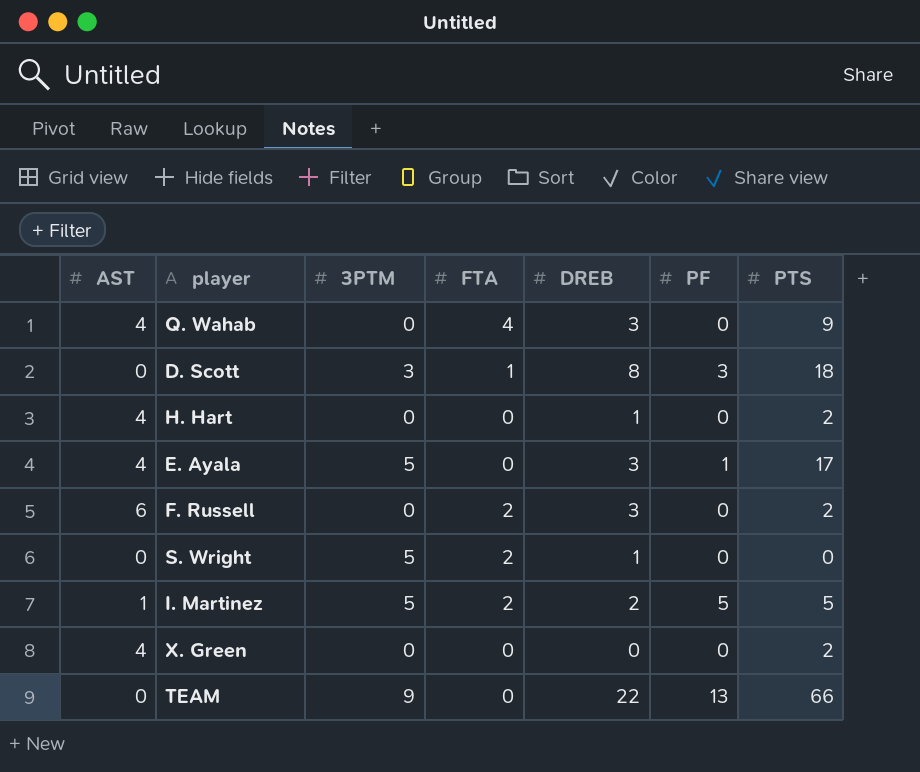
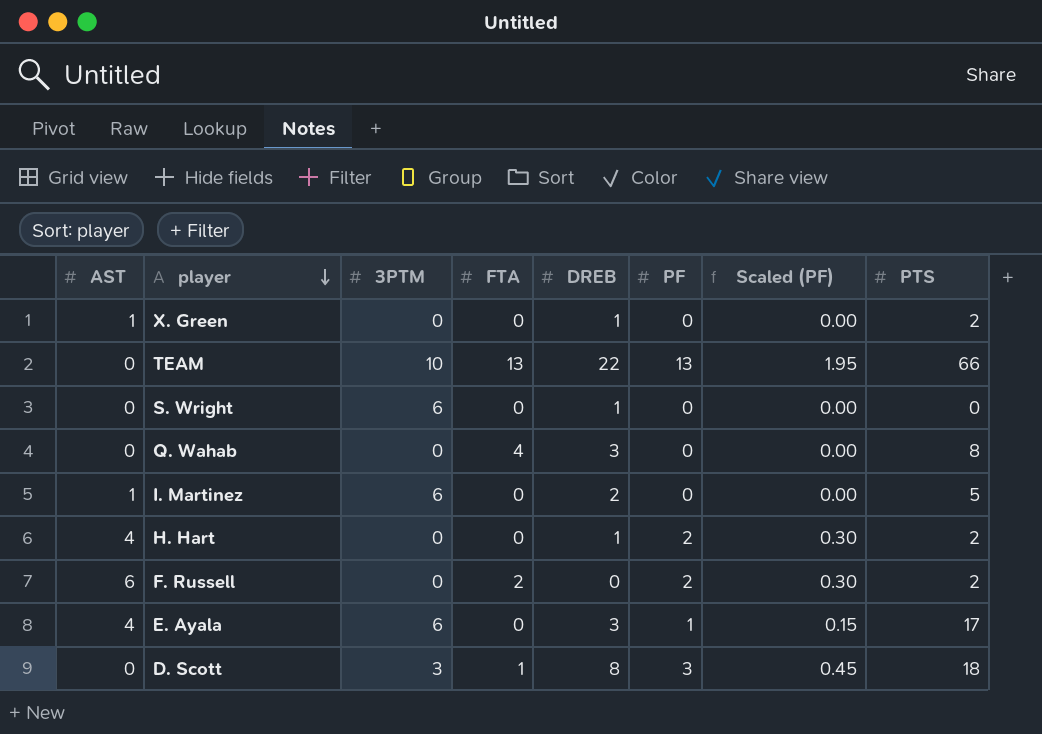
row order: none -> player descending
column Scaled (PF) | formula: none -> [PF] * 0.15
X. Green | AST: 4 -> 1
X. Green | DREB: 0 -> 1
TEAM | 3PTM: 9 -> 10
TEAM | FTA: 0 -> 13
S. Wright | 3PTM: 5 -> 6
S. Wright | FTA: 2 -> 0
Q. Wahab | AST: 4 -> 0
Q. Wahab | PTS: 9 -> 8
I. Martinez | 3PTM: 5 -> 6
I. Martinez | FTA: 2 -> 0
I. Martinez | PF: 5 -> 0
H. Hart | PF: 0 -> 2
F. Russell | DREB: 3 -> 0
F. Russell | PF: 0 -> 2
E. Ayala | 3PTM: 5 -> 6

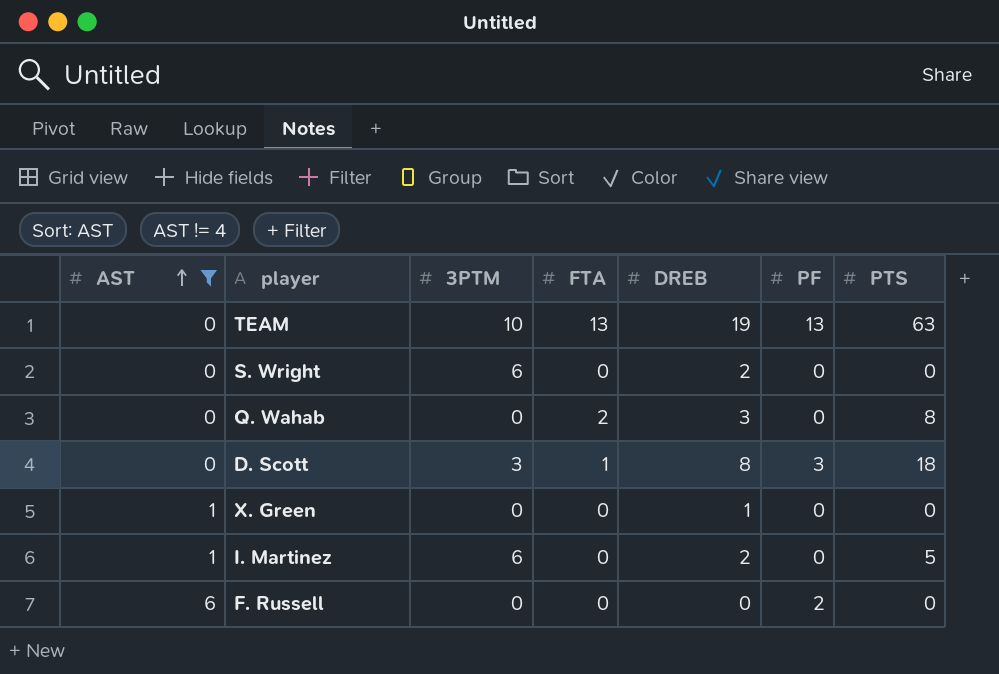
filter: none -> AST != 4
row order: player descending -> AST ascending
column Scaled (PF) | formula: [PF] * 0.15 -> none
TEAM | DREB: 22 -> 19
TEAM | PTS: 66 -> 63
S. Wright | DREB: 1 -> 2
Q. Wahab | FTA: 4 -> 2
X. Green | PTS: 2 -> 0
F. Russell | FTA: 2 -> 0
F. Russell | PTS: 2 -> 0

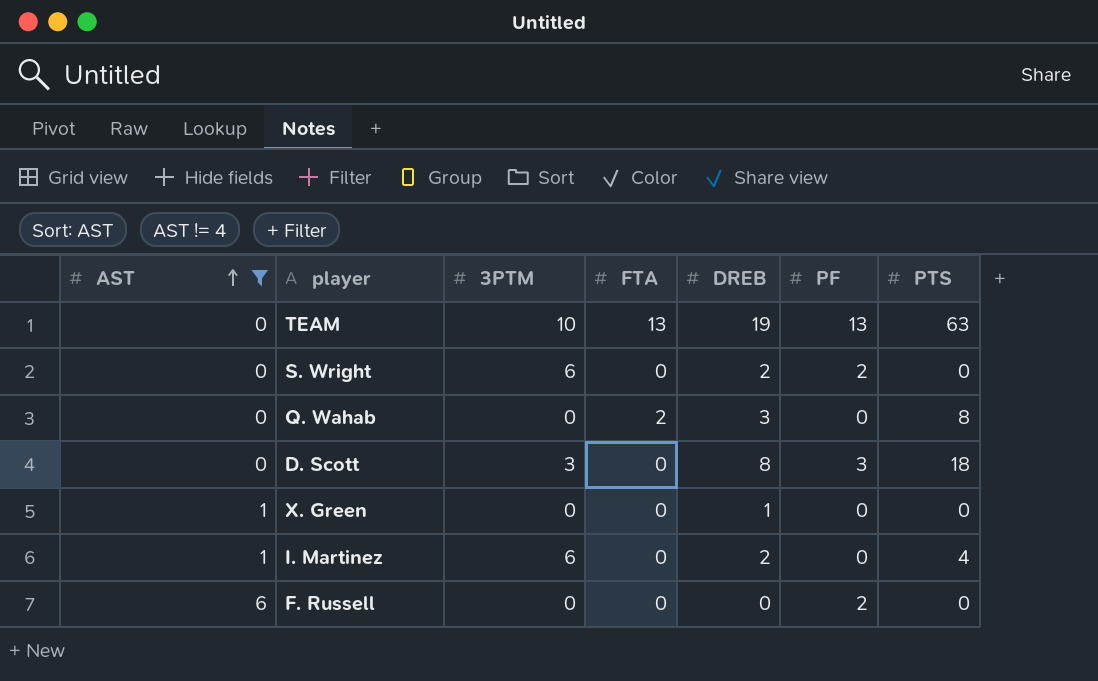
S. Wright | PF: 0 -> 2
D. Scott | FTA: 1 -> 0
I. Martinez | PTS: 5 -> 4

